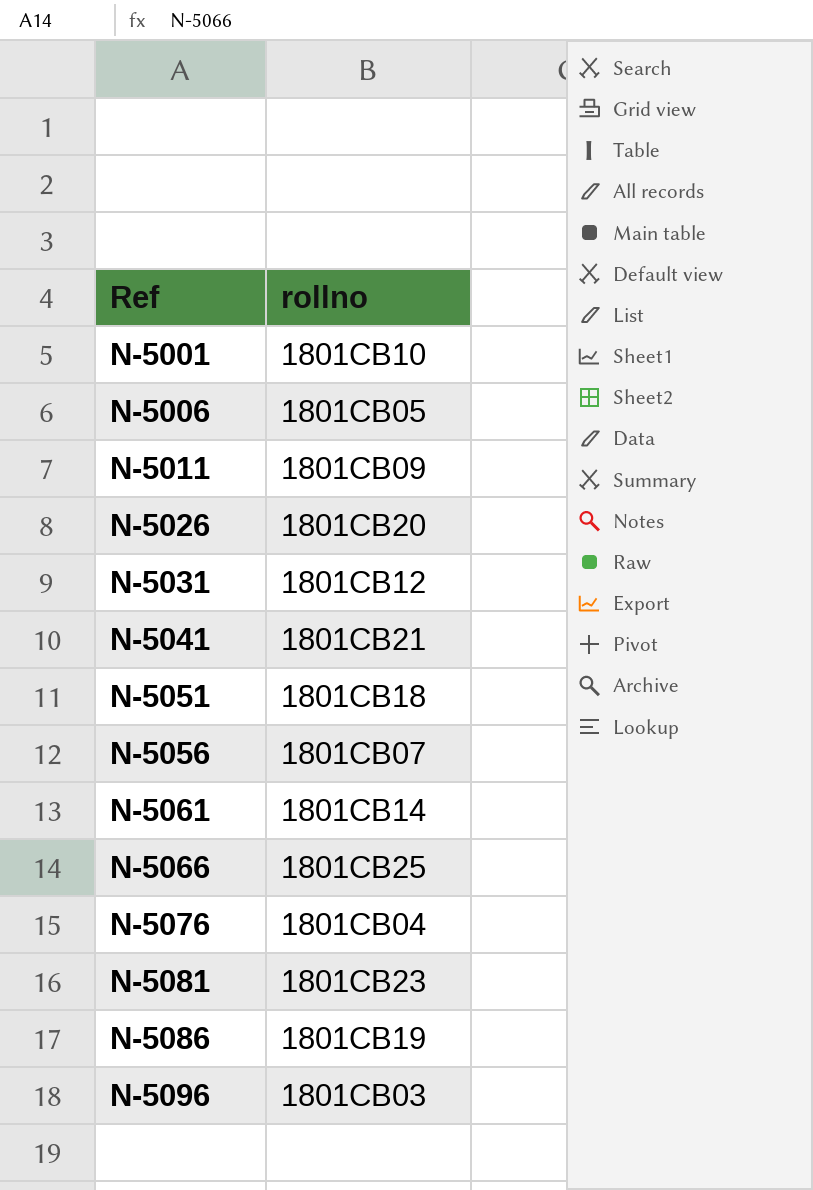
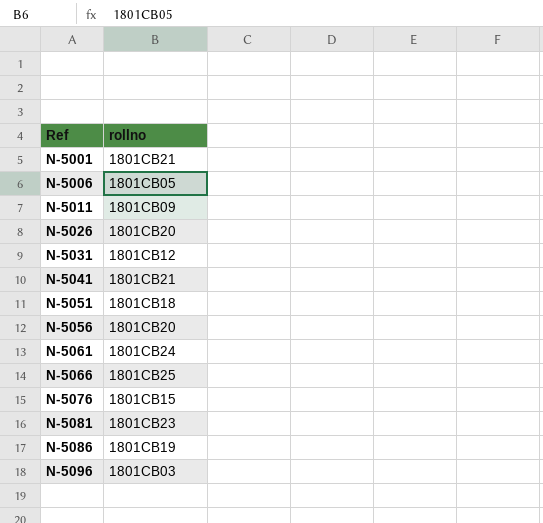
N-5001 | rollno: 1801CB10 -> 1801CB21
N-5056 | rollno: 1801CB07 -> 1801CB20
N-5061 | rollno: 1801CB14 -> 1801CB24
N-5076 | rollno: 1801CB04 -> 1801CB15

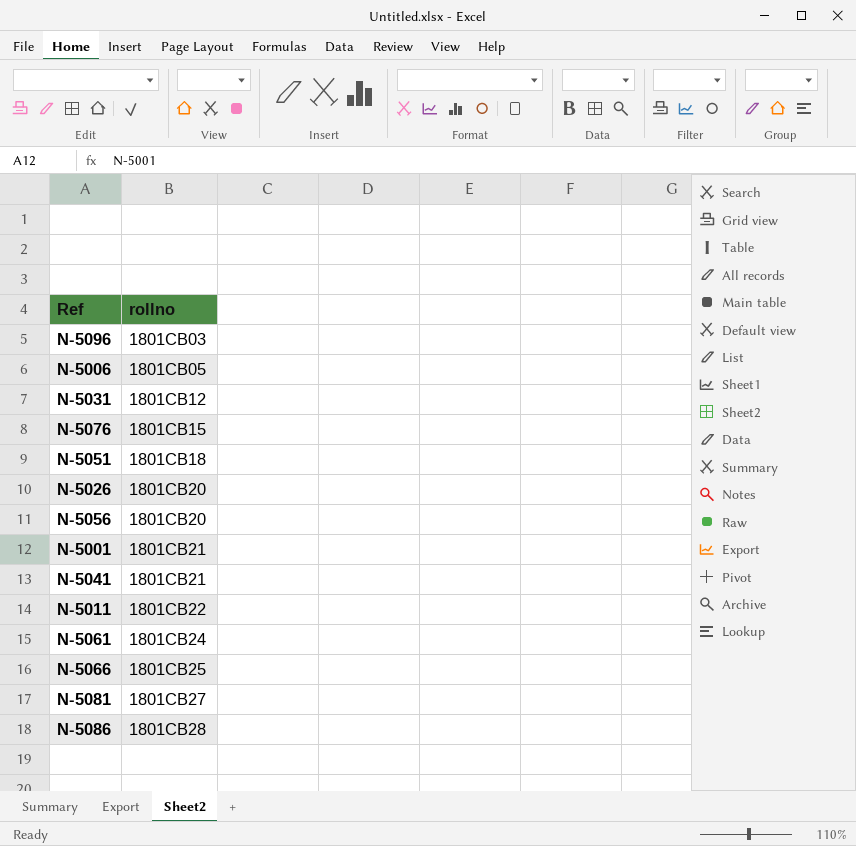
row order: Ref ascending -> rollno ascending
N-5011 | rollno: 1801CB09 -> 1801CB22
N-5081 | rollno: 1801CB23 -> 1801CB27
N-5086 | rollno: 1801CB19 -> 1801CB28

